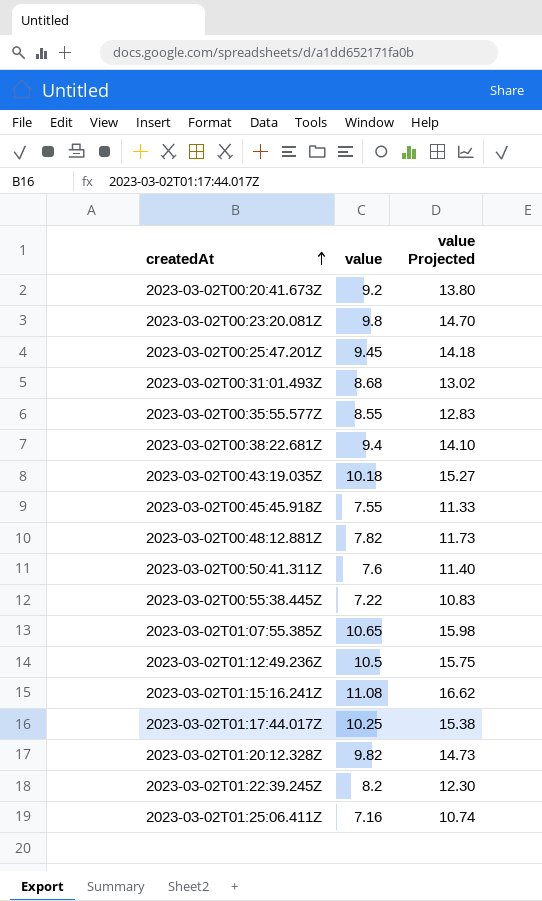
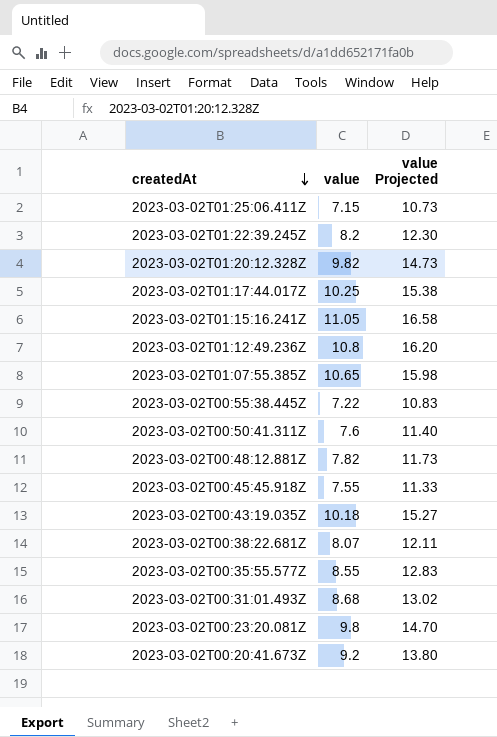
row order: createdAt ascending -> createdAt descending
row 2023-03-02T00:25:47.201Z: 9.45 | 14.18 -> none
2023-03-02T01:25:06.411Z | value: 7.16 -> 7.15
2023-03-02T01:25:06.411Z | value Projected: 10.74 -> 10.73
2023-03-02T01:15:16.241Z | value: 11.08 -> 11.05
2023-03-02T01:15:16.241Z | value Projected: 16.62 -> 16.58
2023-03-02T01:12:49.236Z | value: 10.5 -> 10.8
2023-03-02T01:12:49.236Z | value Projected: 15.75 -> 16.20
2023-03-02T00:38:22.681Z | value: 9.4 -> 8.07
2023-03-02T00:38:22.681Z | value Projected: 14.10 -> 12.11

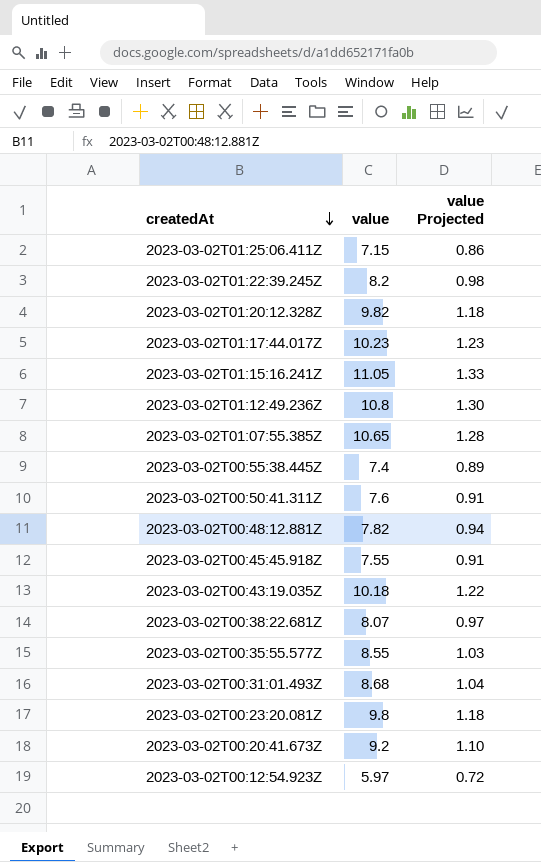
column value Projected | formula: [value] * 1.5 -> [value] * 0.12
2023-03-02T01:17:44.017Z | value: 10.25 -> 10.23
2023-03-02T00:55:38.445Z | value: 7.22 -> 7.4
row 2023-03-02T00:12:54.923Z: none -> 5.97 | 0.72

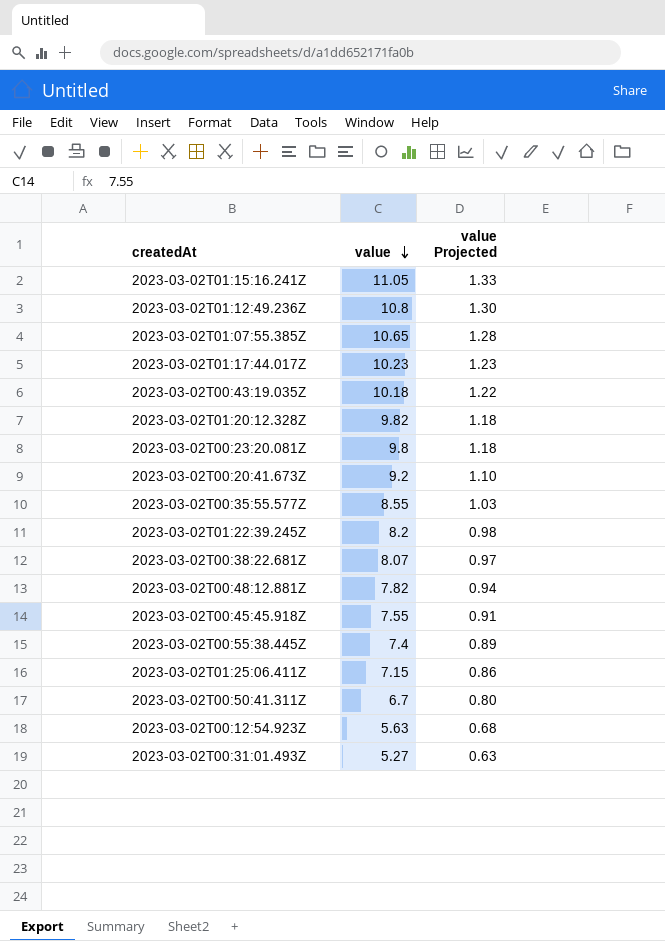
row order: createdAt descending -> value descending
2023-03-02T00:50:41.311Z | value: 7.6 -> 6.7
2023-03-02T00:50:41.311Z | value Projected: 0.91 -> 0.80
2023-03-02T00:12:54.923Z | value: 5.97 -> 5.63
2023-03-02T00:12:54.923Z | value Projected: 0.72 -> 0.68
2023-03-02T00:31:01.493Z | value: 8.68 -> 5.27
2023-03-02T00:31:01.493Z | value Projected: 1.04 -> 0.63

